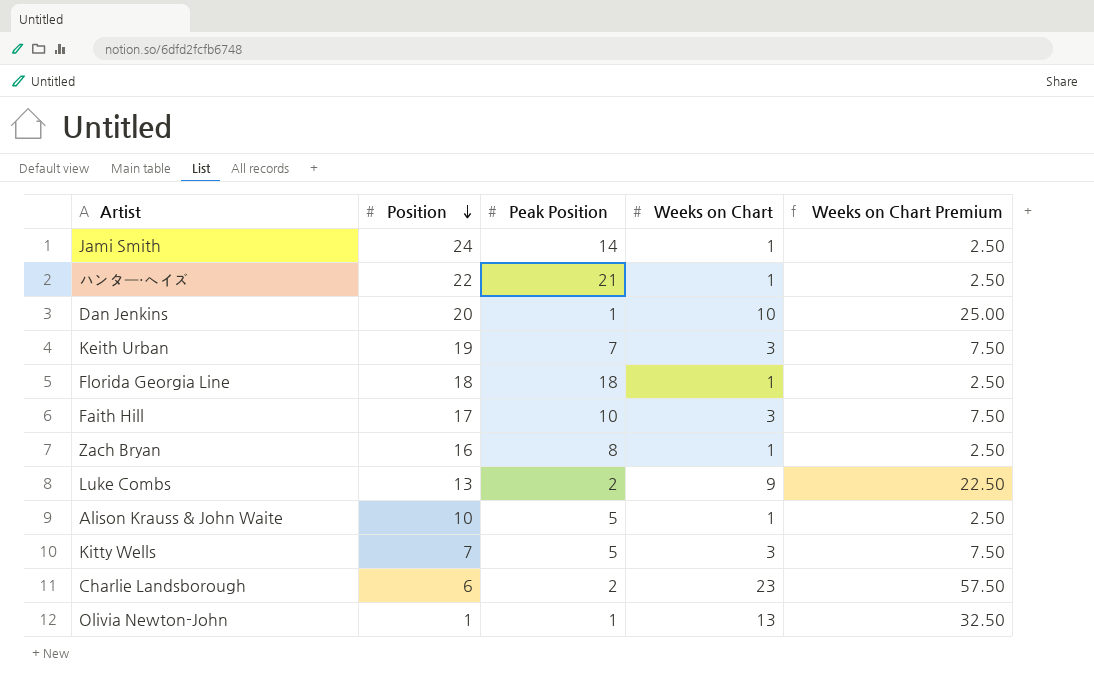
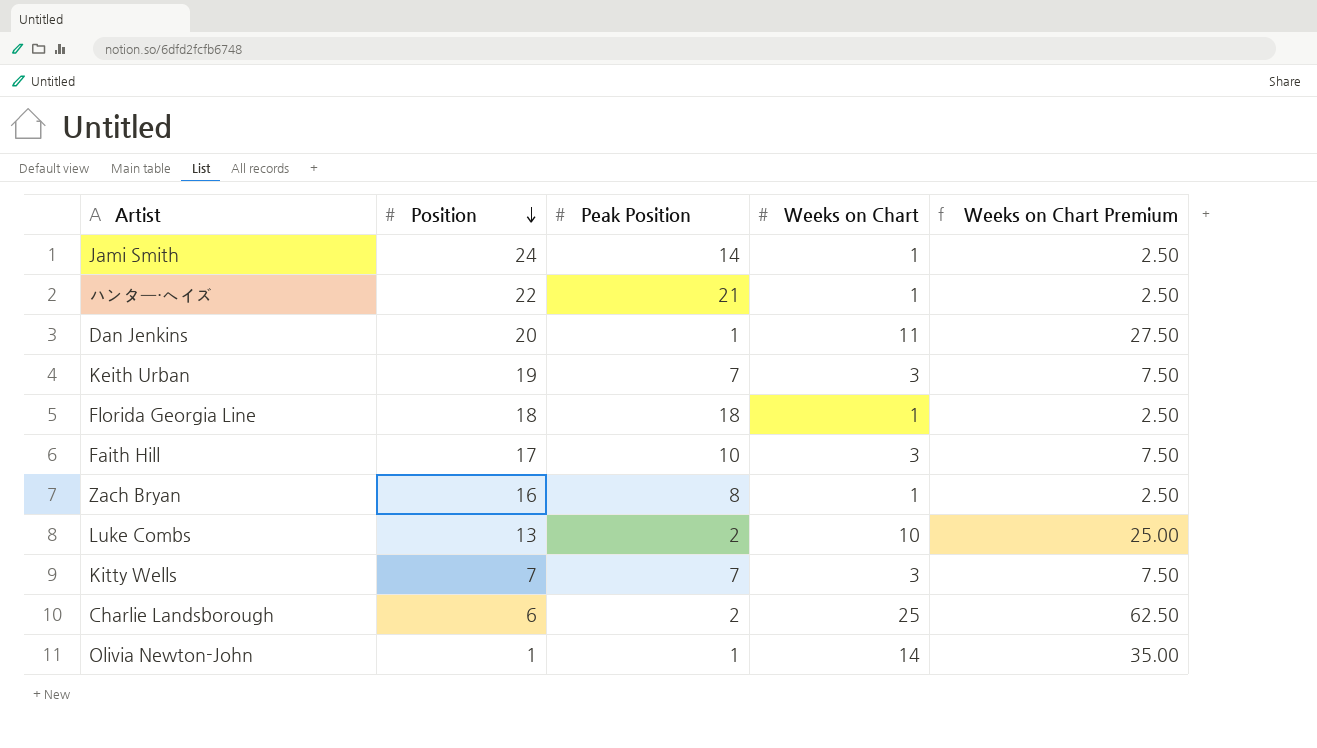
row Alison Krauss & John Waite: 10 | 5 | 1 | 2.50 -> none
Dan Jenkins | Weeks on Chart: 10 -> 11
Dan Jenkins | Weeks on Chart Premium: 25.00 -> 27.50
Luke Combs | Weeks on Chart: 9 -> 10
Luke Combs | Weeks on Chart Premium: 22.50 -> 25.00
Kitty Wells | Peak Position: 5 -> 7
Charlie Landsborough | Weeks on Chart: 23 -> 25
Charlie Landsborough | Weeks on Chart Premium: 57.50 -> 62.50
Olivia Newton-John | Weeks on Chart: 13 -> 14
Olivia Newton-John | Weeks on Chart Premium: 32.50 -> 35.00

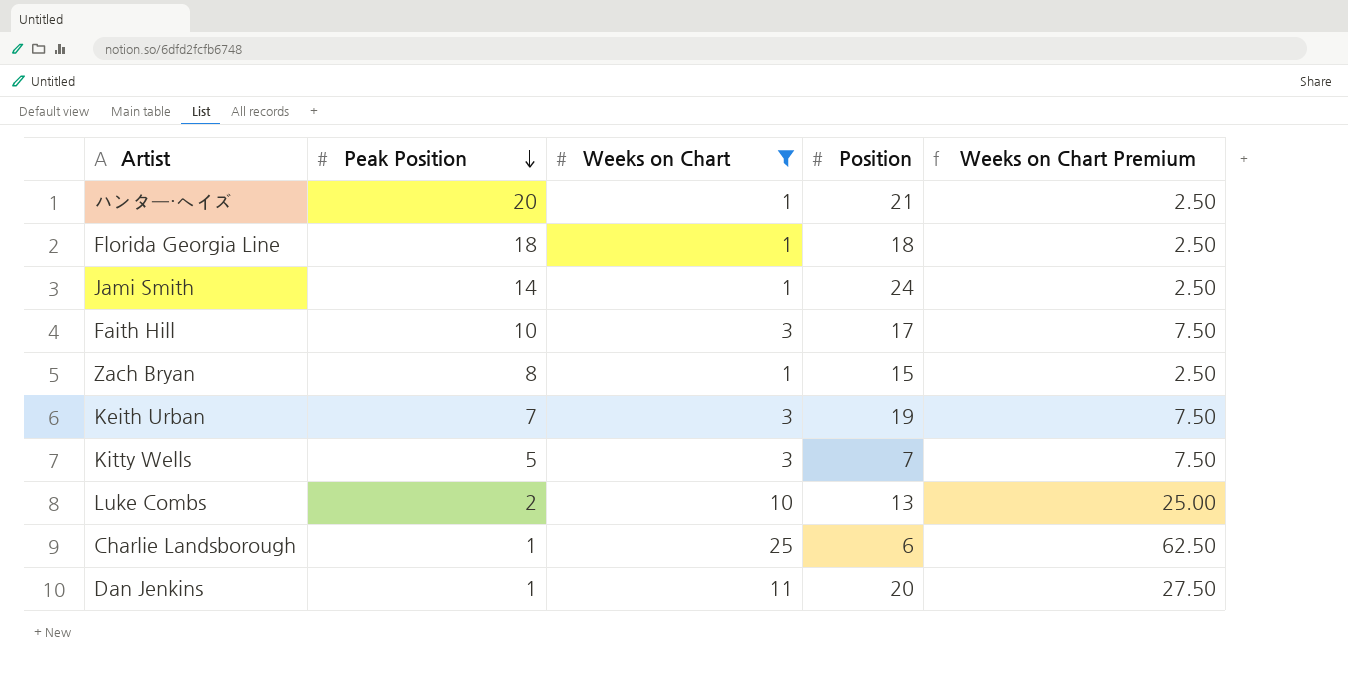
filter: none -> Weeks on Chart != 14
row order: Position descending -> Peak Position descending
column Position | position: 2 -> 4
ハンター・ヘイズ | Peak Position: 21 -> 20
ハンター・ヘイズ | Position: 22 -> 21
Zach Bryan | Position: 16 -> 15
Kitty Wells | Peak Position: 7 -> 5
Charlie Landsborough | Peak Position: 2 -> 1

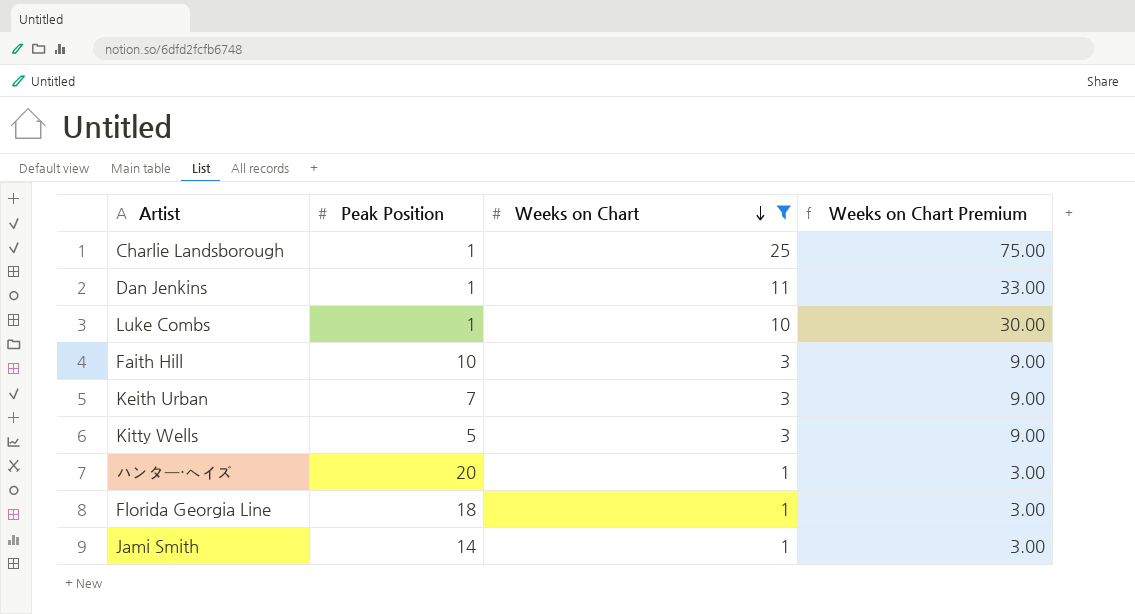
row order: Peak Position descending -> Weeks on Chart descending
column Position | position: 4 -> none
column Weeks on Chart Premium | formula: [Weeks on Chart] * 2.5 -> [Weeks on Chart] * 3
row Zach Bryan: 8 | 1 | 15 | 2.50 -> none
Luke Combs | Peak Position: 2 -> 1

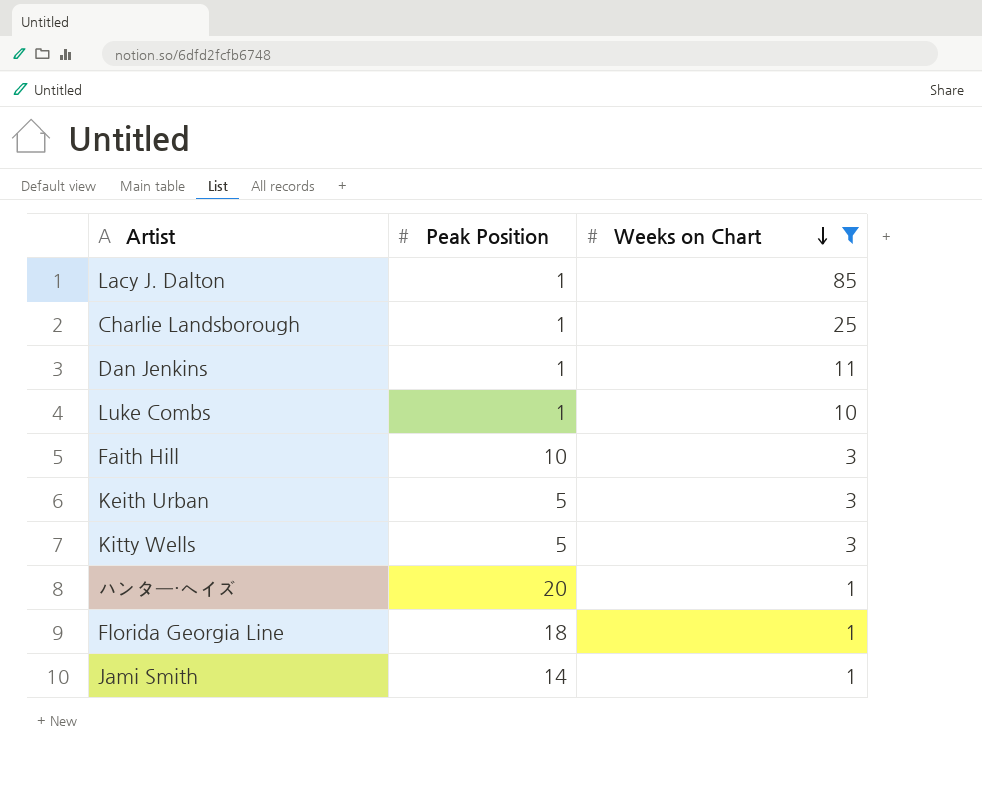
column Weeks on Chart Premium | formula: [Weeks on Chart] * 3 -> none
row Lacy J. Dalton: none -> 1 | 85
Keith Urban | Peak Position: 7 -> 5

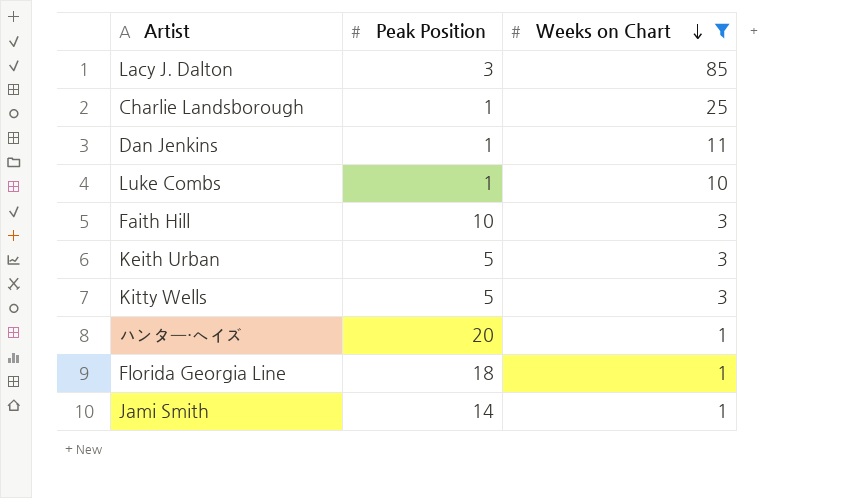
Lacy J. Dalton | Peak Position: 1 -> 3

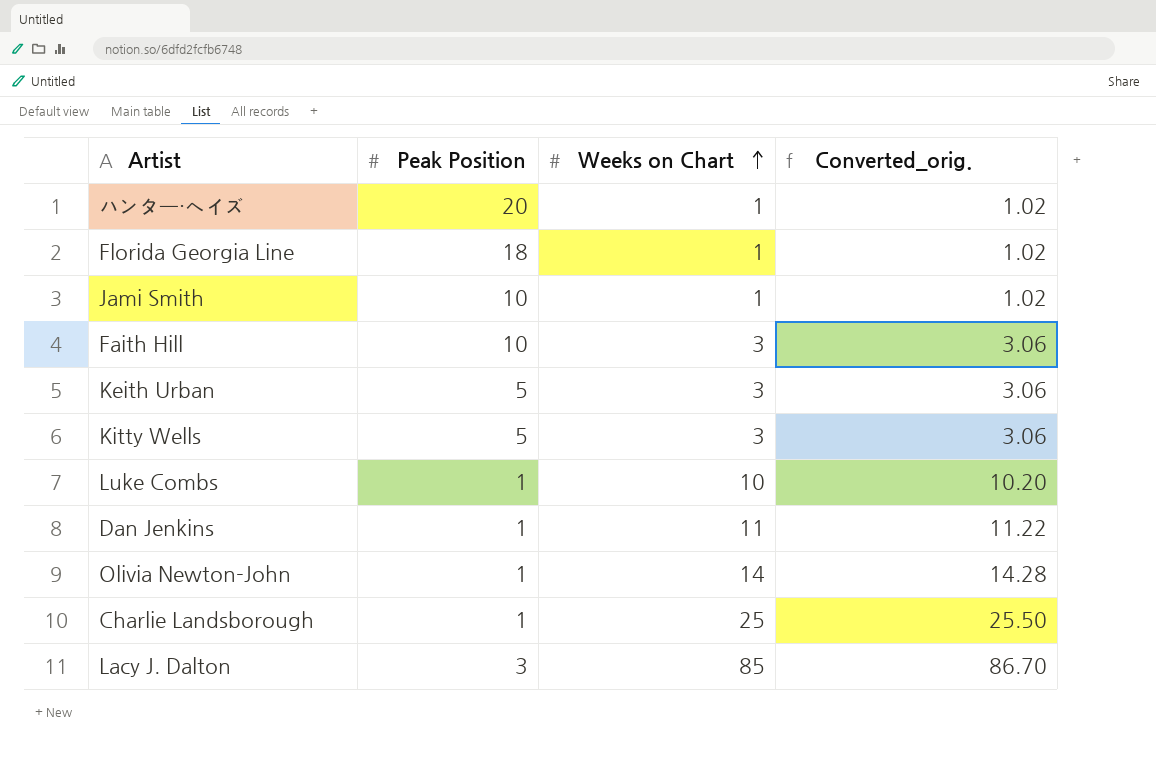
filter: Weeks on Chart != 14 -> none
row order: Weeks on Chart descending -> Weeks on Chart ascending
column Converted_orig. | formula: none -> [Weeks on Chart] * 1.02
Jami Smith | Peak Position: 14 -> 10

